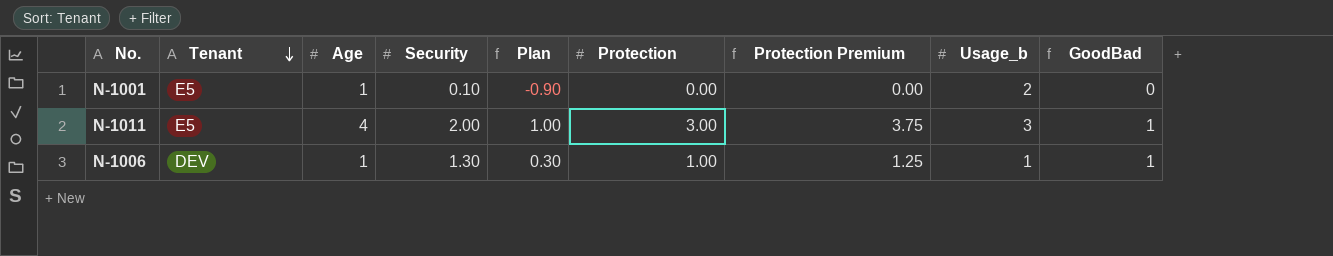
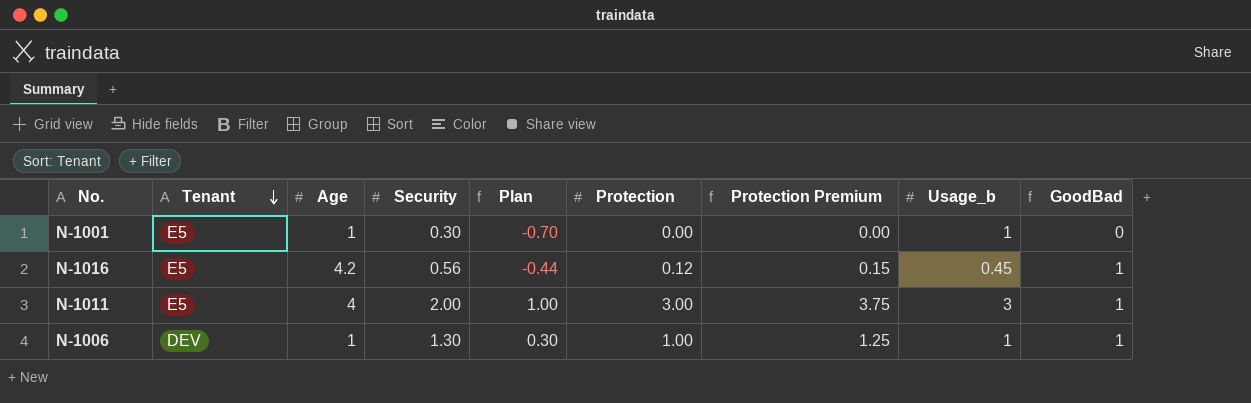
N-1001 | Security: 0.10 -> 0.30
N-1001 | Plan: -0.90 -> -0.70
N-1001 | Usage_b: 2 -> 1
row N-1016: none -> E5 | 4.2 | 0.56 | -0.44 | 0.12 | 0.15 | 0.45 | 1

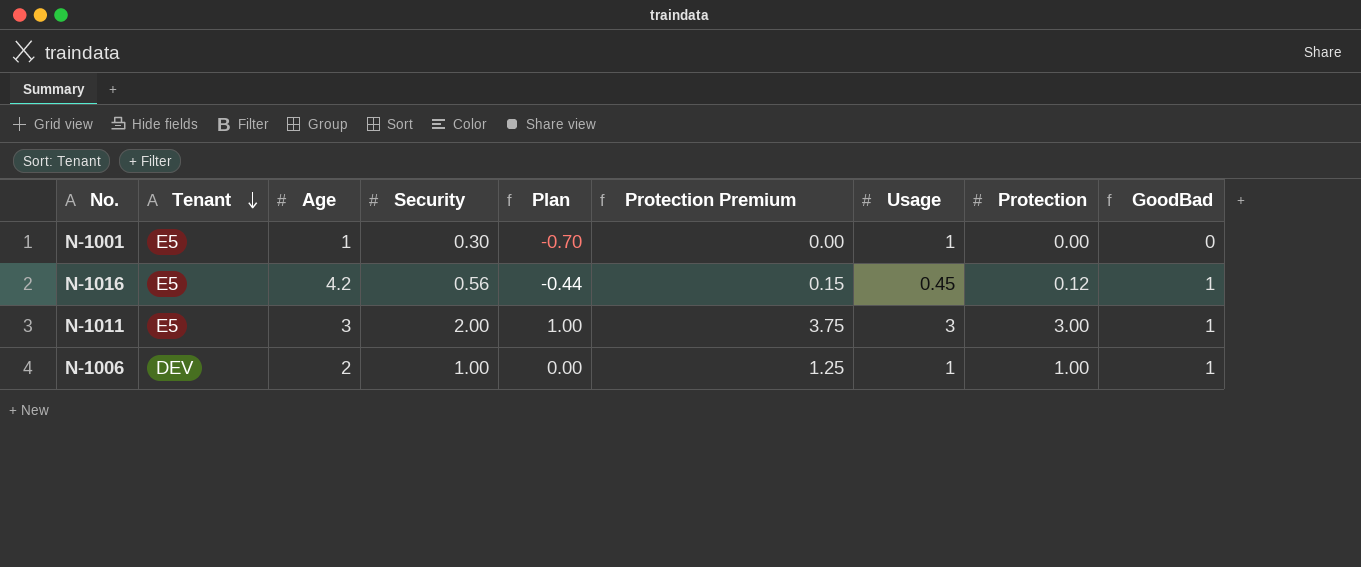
column name: Usage_b -> Usage
column Protection | position: 6 -> 8
N-1011 | Age: 4 -> 3
N-1006 | Age: 1 -> 2
N-1006 | Security: 1.30 -> 1.00
N-1006 | Plan: 0.30 -> 0.00

